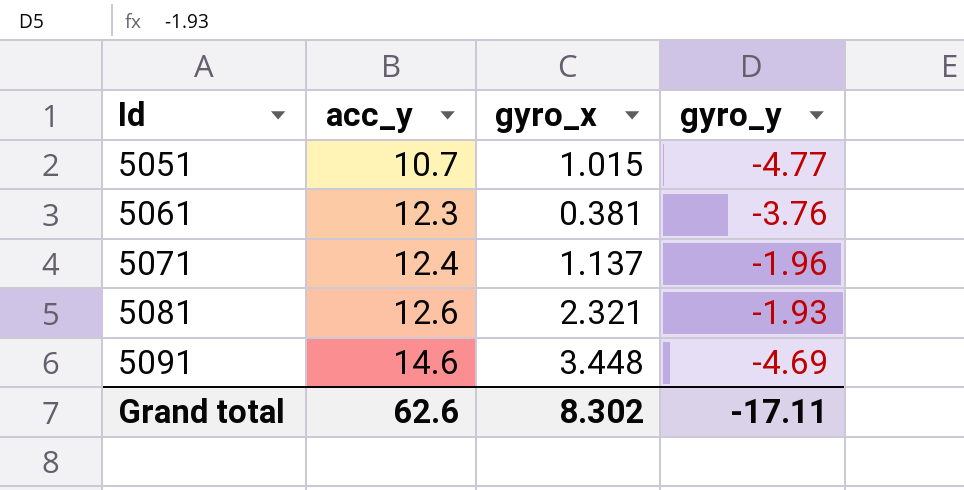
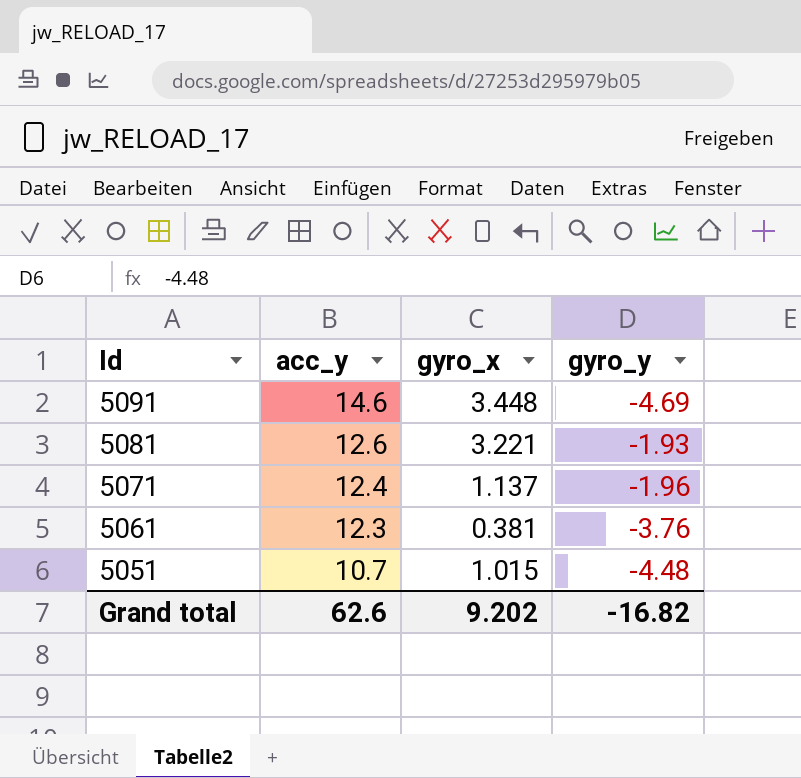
row order: Id ascending -> Id descending
5081 | gyro_x: 2.321 -> 3.221
5051 | gyro_y: -4.77 -> -4.48
Grand total | gyro_x: 8.302 -> 9.202
Grand total | gyro_y: -17.11 -> -16.82

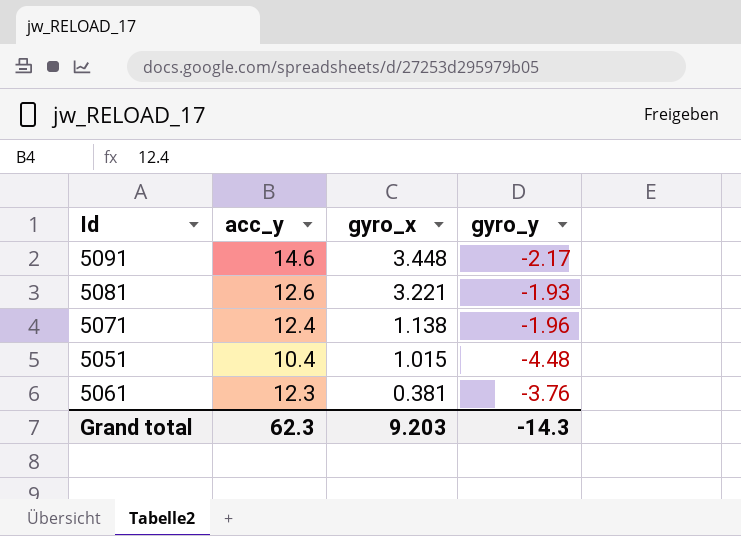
row order: Id descending -> gyro_x descending
5091 | gyro_y: -4.69 -> -2.17
5071 | gyro_x: 1.137 -> 1.138
5051 | acc_y: 10.7 -> 10.4
Grand total | acc_y: 62.6 -> 62.3
Grand total | gyro_x: 9.202 -> 9.203
Grand total | gyro_y: -16.82 -> -14.3

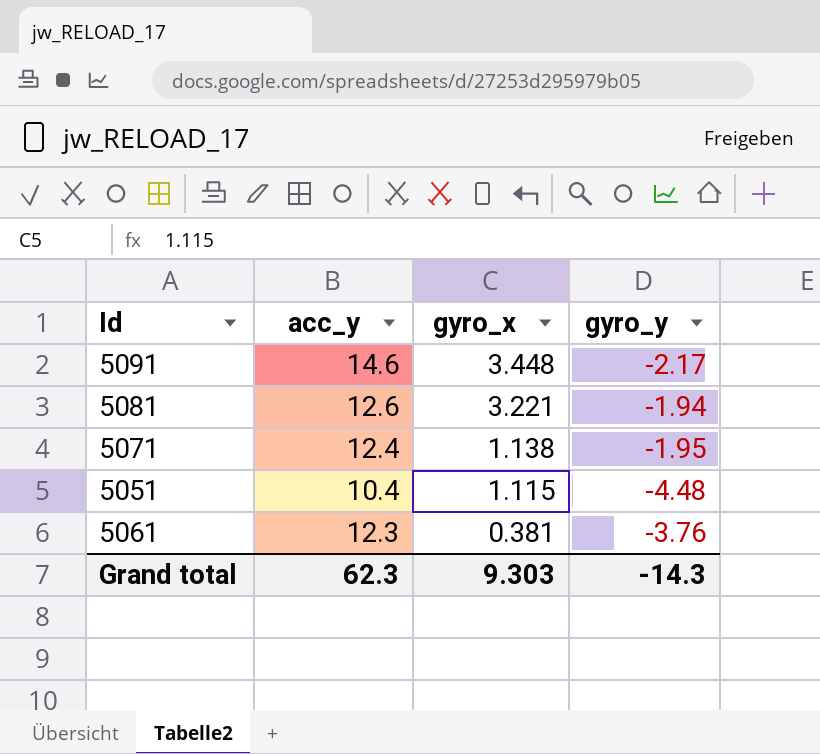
5081 | gyro_y: -1.93 -> -1.94
5071 | gyro_y: -1.96 -> -1.95
5051 | gyro_x: 1.015 -> 1.115
Grand total | gyro_x: 9.203 -> 9.303

